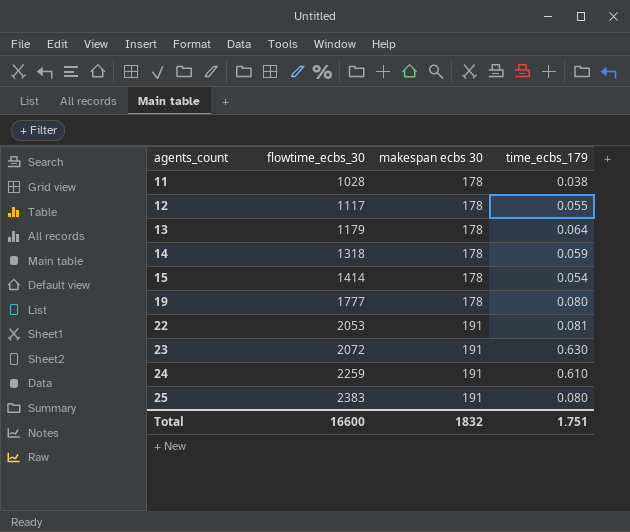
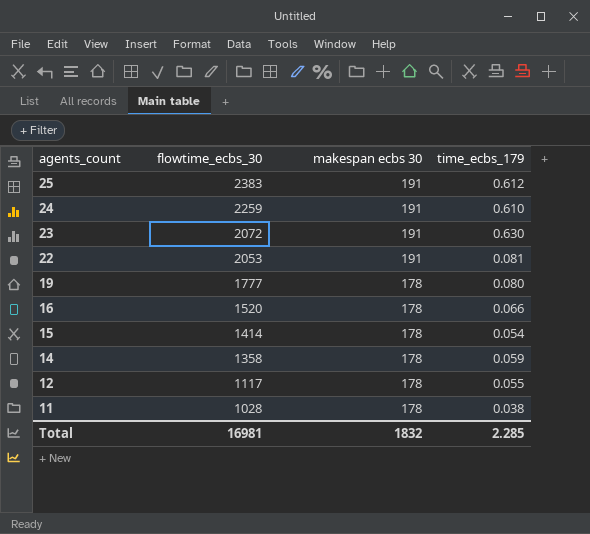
row order: agents_count ascending -> agents_count descending
row 13: 1179 | 178 | 0.064 -> none
25 | time_ecbs_179: 0.080 -> 0.612
row 16: none -> 1520 | 178 | 0.066
14 | flowtime_ecbs_30: 1318 -> 1358
Total | flowtime_ecbs_30: 16600 -> 16981
Total | time_ecbs_179: 1.751 -> 2.285

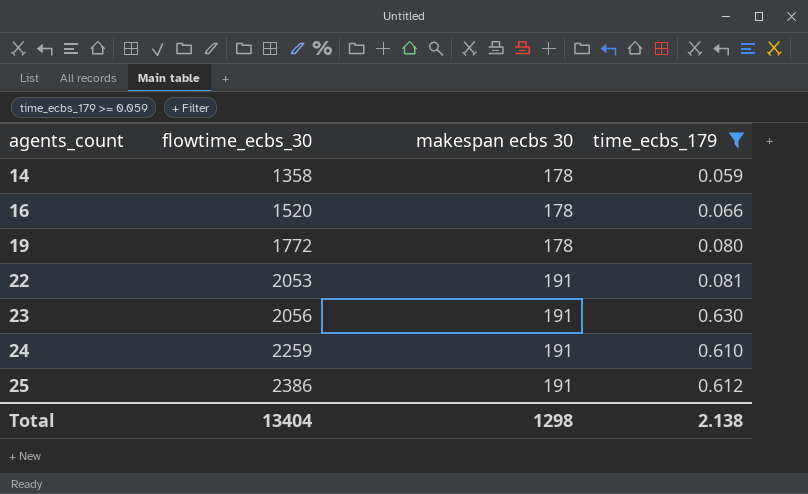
filter: none -> time_ecbs_179 >= 0.059
row order: agents_count descending -> agents_count ascending
19 | flowtime_ecbs_30: 1777 -> 1772
23 | flowtime_ecbs_30: 2072 -> 2056
25 | flowtime_ecbs_30: 2383 -> 2386
Total | flowtime_ecbs_30: 16981 -> 13404
Total | makespan ecbs 30: 1832 -> 1298
Total | time_ecbs_179: 2.285 -> 2.138

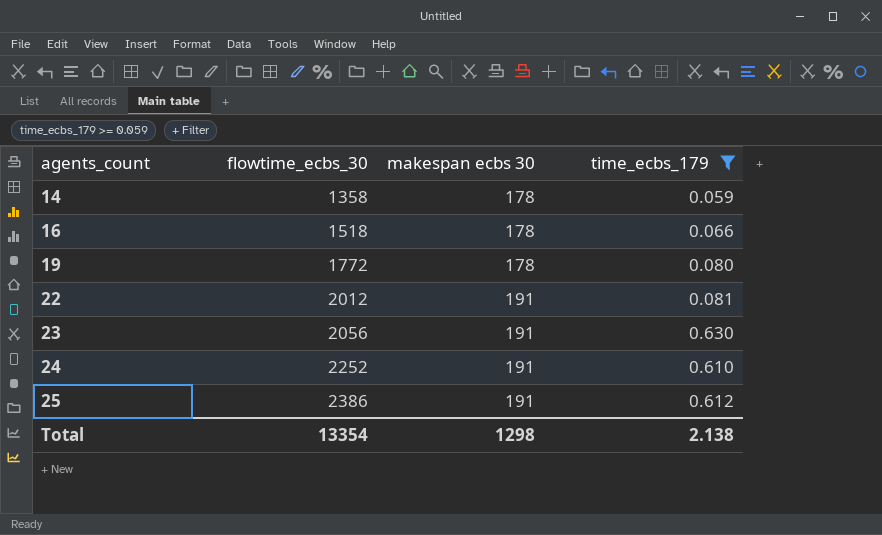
16 | flowtime_ecbs_30: 1520 -> 1518
22 | flowtime_ecbs_30: 2053 -> 2012
24 | flowtime_ecbs_30: 2259 -> 2252
Total | flowtime_ecbs_30: 13404 -> 13354

